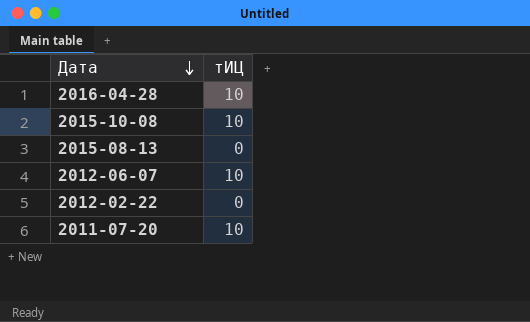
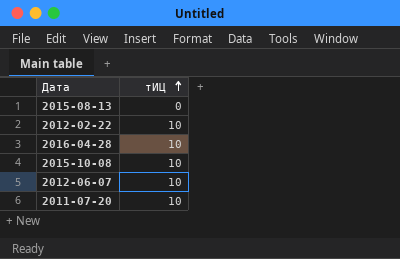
row order: Дата descending -> тИЦ ascending
2012-02-22 | тИЦ: 0 -> 10

